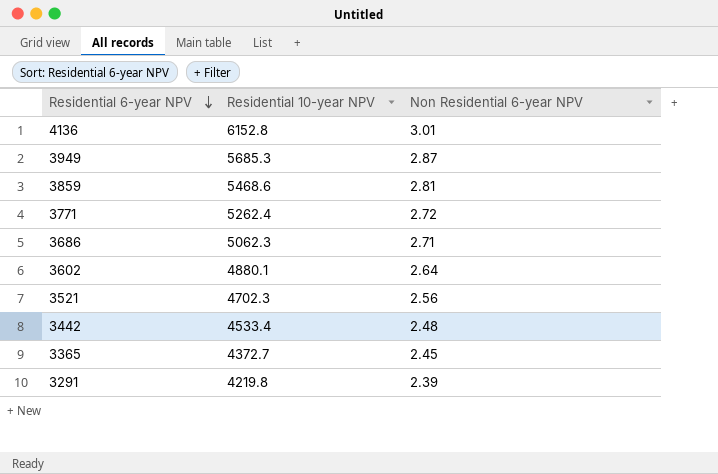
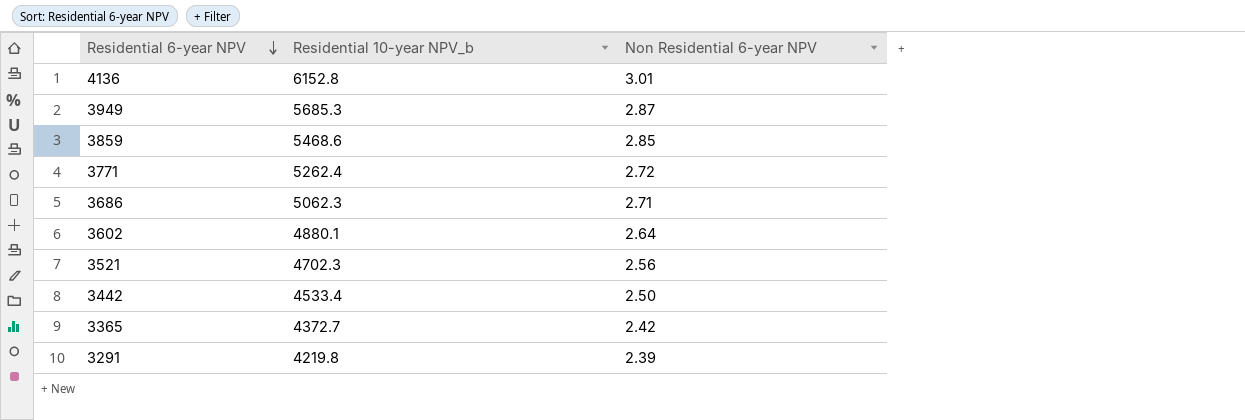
column name: Residential 10-year NPV -> Residential 10-year NPV_b
3859 | Non Residential 6-year NPV: 2.81 -> 2.85
3442 | Non Residential 6-year NPV: 2.48 -> 2.50
3365 | Non Residential 6-year NPV: 2.45 -> 2.42

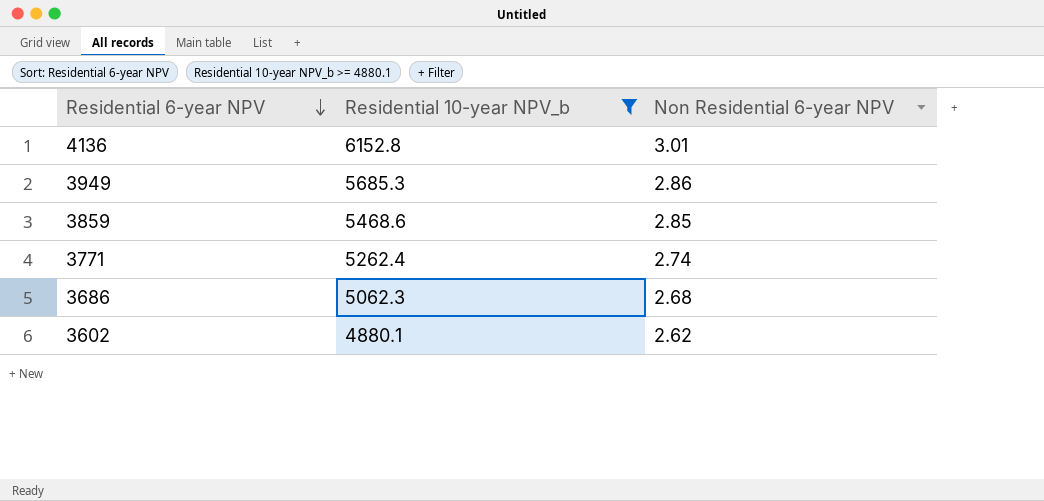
filter: none -> Residential 10-year NPV_b >= 4880.1
3949 | Non Residential 6-year NPV: 2.87 -> 2.86
3771 | Non Residential 6-year NPV: 2.72 -> 2.74
3686 | Non Residential 6-year NPV: 2.71 -> 2.68
3602 | Non Residential 6-year NPV: 2.64 -> 2.62

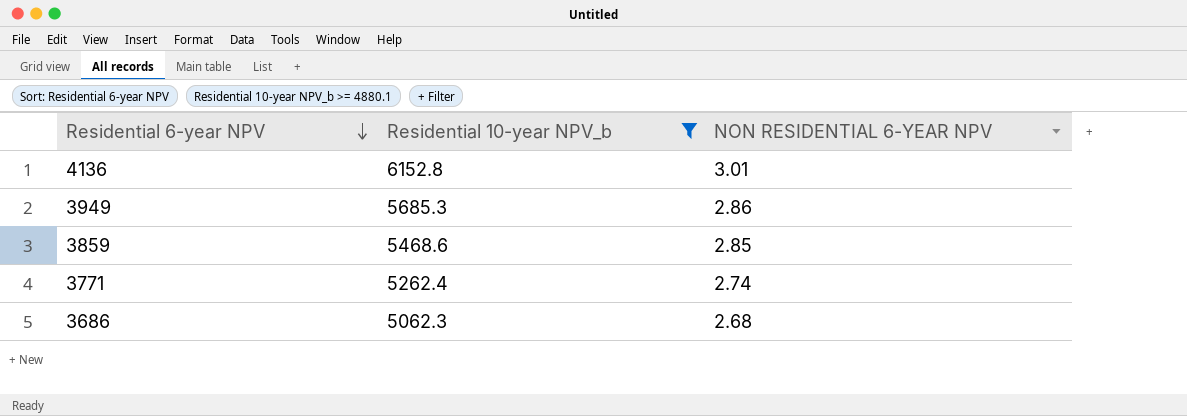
column name: Non Residential 6-year NPV -> NON RESIDENTIAL 6-YEAR NPV
row 3602: 4880.1 | 2.62 -> none

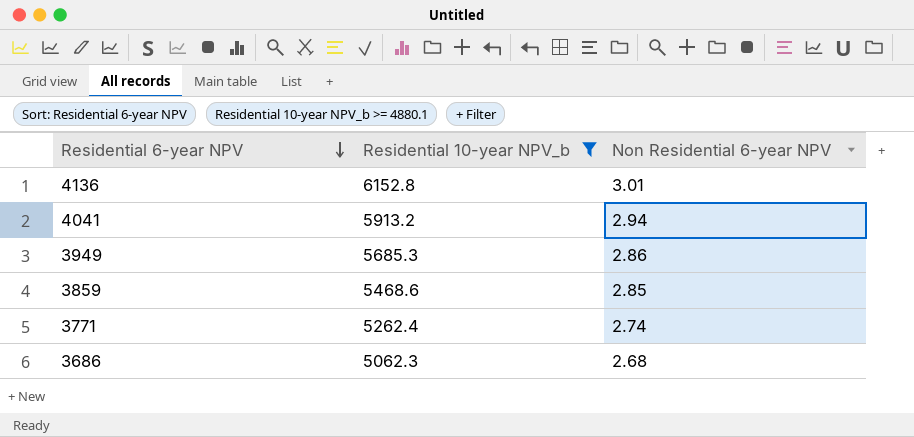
column name: NON RESIDENTIAL 6-YEAR NPV -> Non Residential 6-year NPV
row 4041: none -> 5913.2 | 2.94

